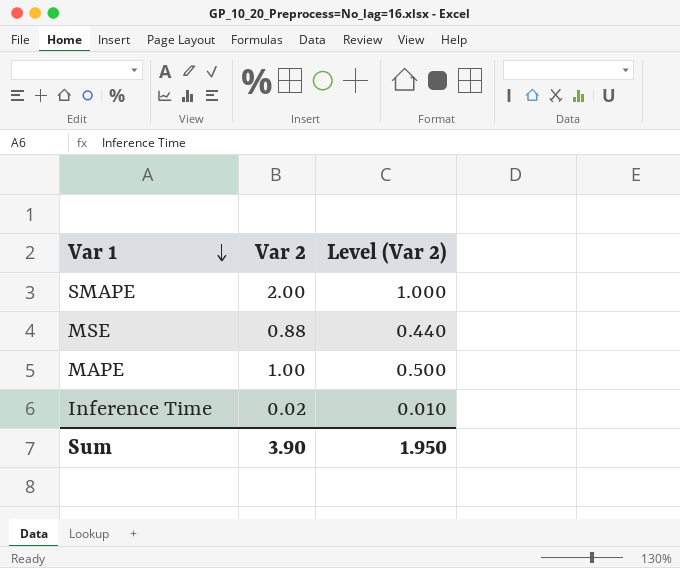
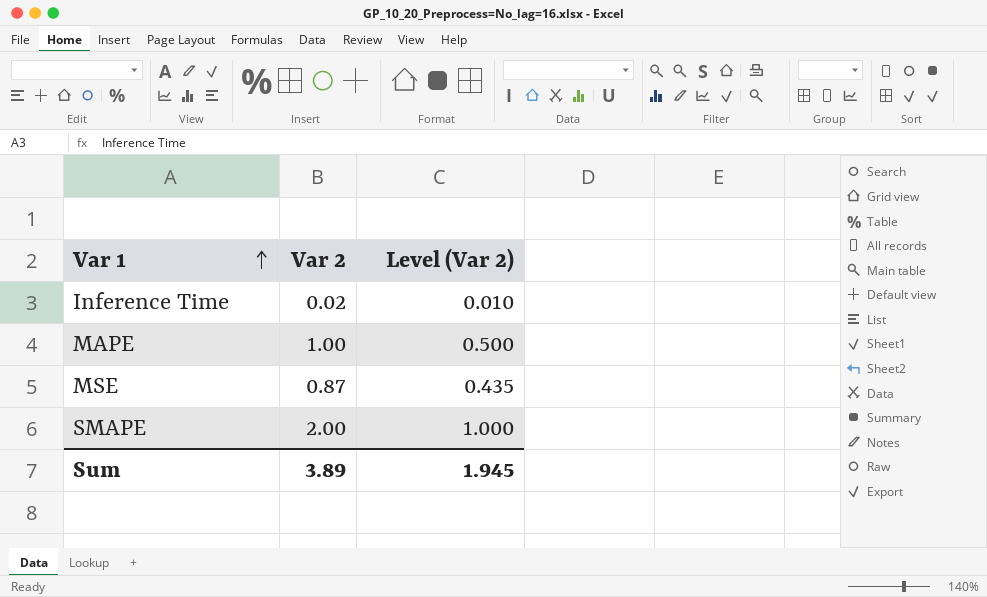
row order: Var 1 descending -> Var 1 ascending
MSE | Var 2: 0.88 -> 0.87
MSE | Level (Var 2): 0.440 -> 0.435
Sum | Var 2: 3.90 -> 3.89
Sum | Level (Var 2): 1.950 -> 1.945

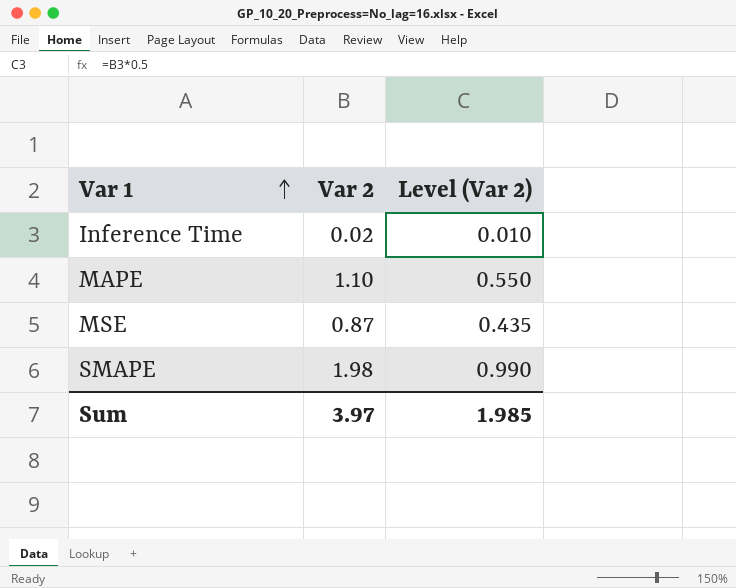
MAPE | Var 2: 1.00 -> 1.10
MAPE | Level (Var 2): 0.500 -> 0.550
SMAPE | Var 2: 2.00 -> 1.98
SMAPE | Level (Var 2): 1.000 -> 0.990
Sum | Var 2: 3.89 -> 3.97
Sum | Level (Var 2): 1.945 -> 1.985

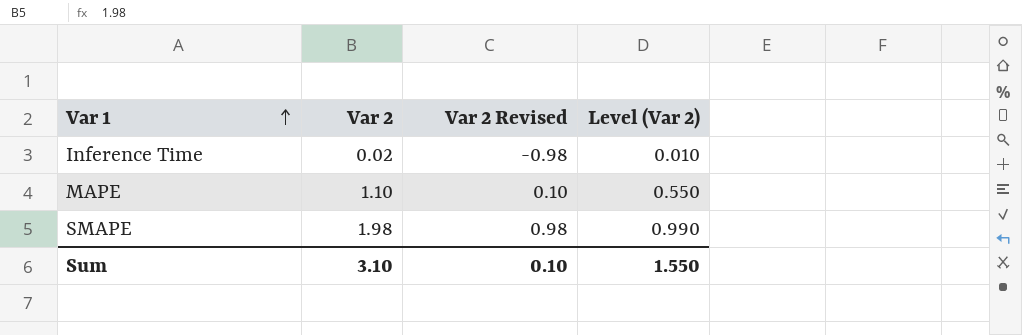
column Var 2 Revised | formula: none -> [Var 2] - 1
row MSE: 0.87 | 0.435 -> none
Sum | Var 2: 3.97 -> 3.10
Sum | Level (Var 2): 1.985 -> 1.550

